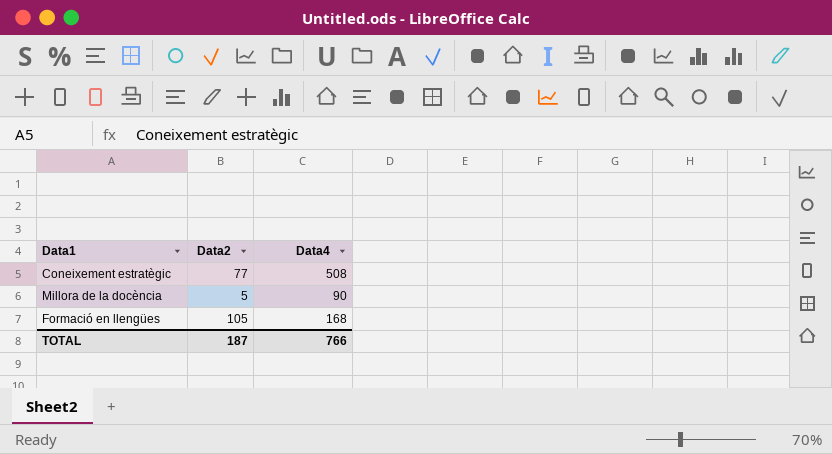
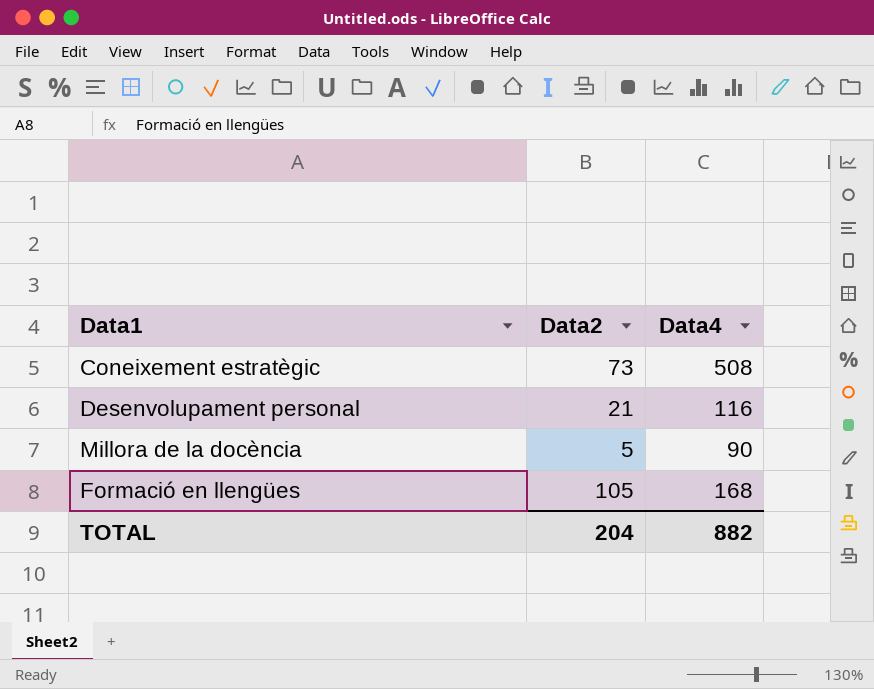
Coneixement estratègic | Data2: 77 -> 73
row Desenvolupament personal: none -> 21 | 116
TOTAL | Data2: 187 -> 204
TOTAL | Data4: 766 -> 882

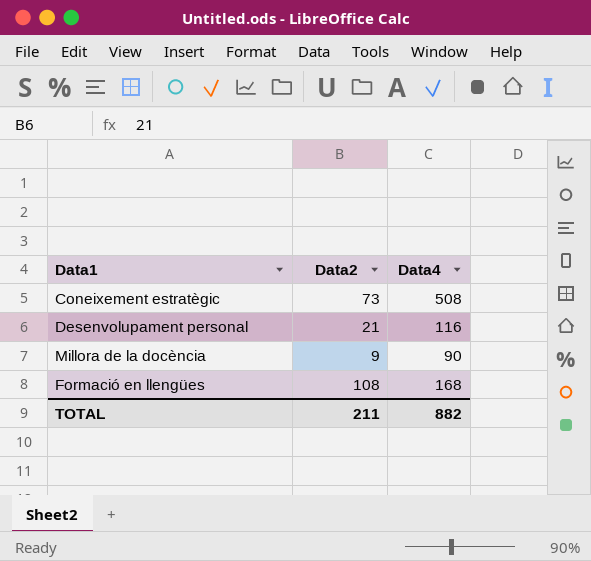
Millora de la docència | Data2: 5 -> 9
Formació en llengües | Data2: 105 -> 108
TOTAL | Data2: 204 -> 211

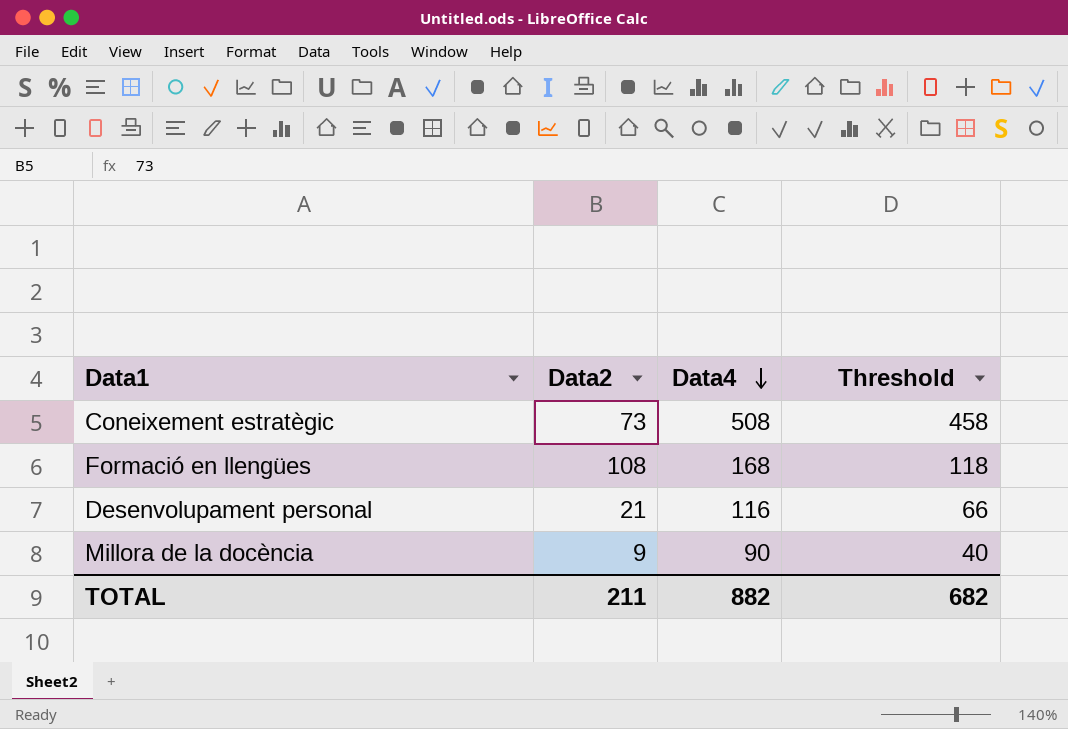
row order: none -> Data4 descending
column Threshold | formula: none -> [Data4] - 50

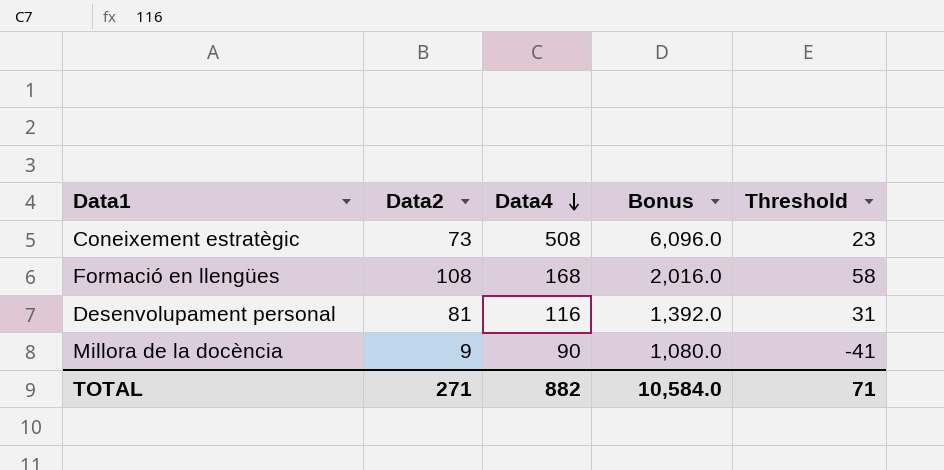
column Bonus | formula: none -> [Data4] * 12
column Threshold | formula: [Data4] - 50 -> [Data2] - 50
Desenvolupament personal | Data2: 21 -> 81
TOTAL | Data2: 211 -> 271
TOTAL | Threshold: 682 -> 71

